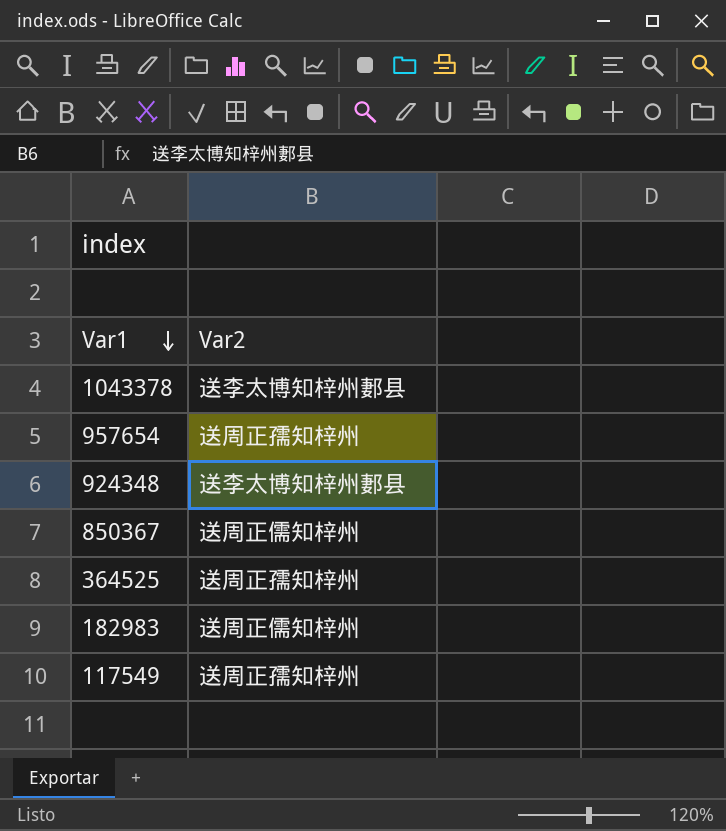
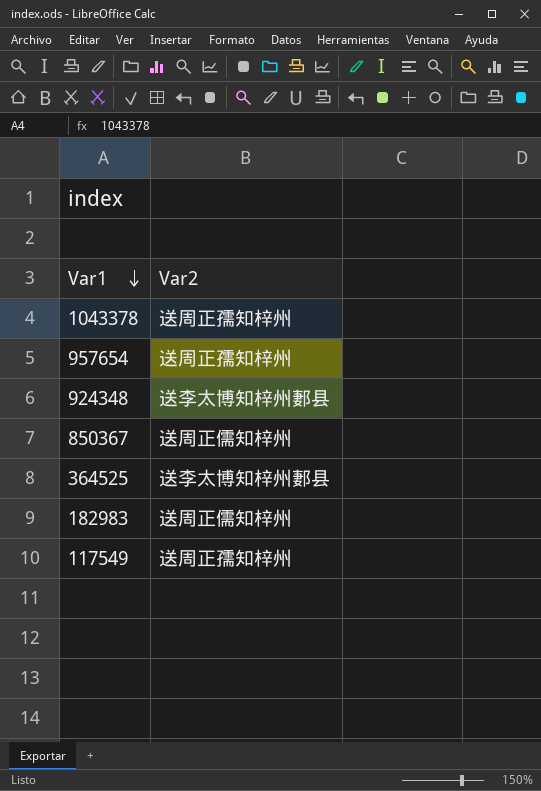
1043378 | Var2: 送李太博知梓州郪县 -> 送周正孺知梓州
364525 | Var2: 送周正孺知梓州 -> 送李太博知梓州郪县

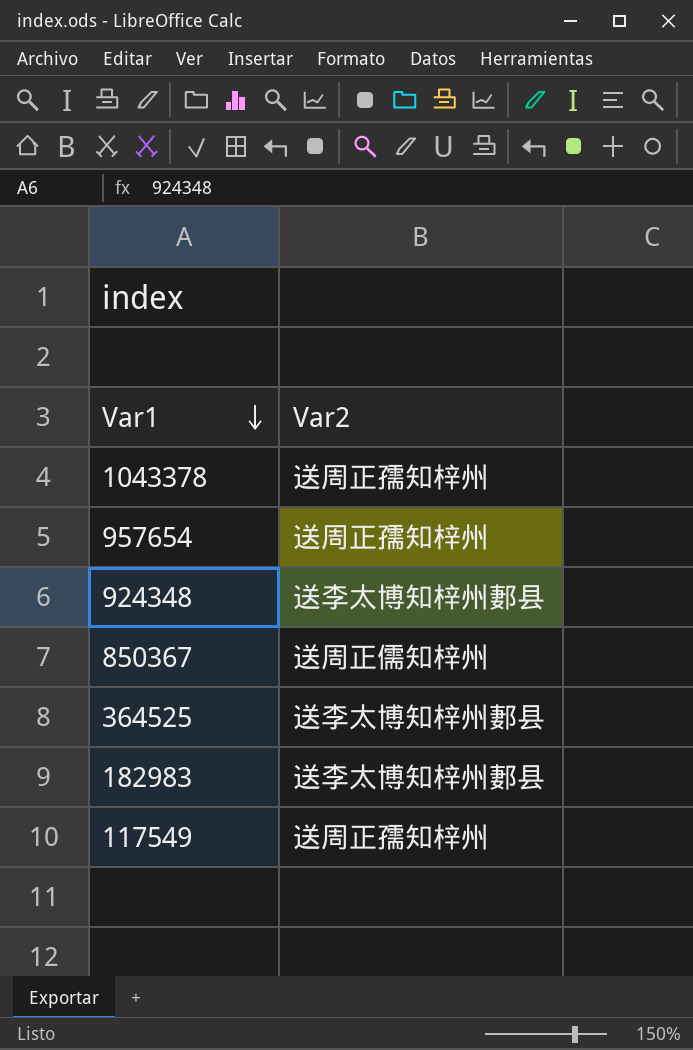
182983 | Var2: 送周正儒知梓州 -> 送李太博知梓州郪县

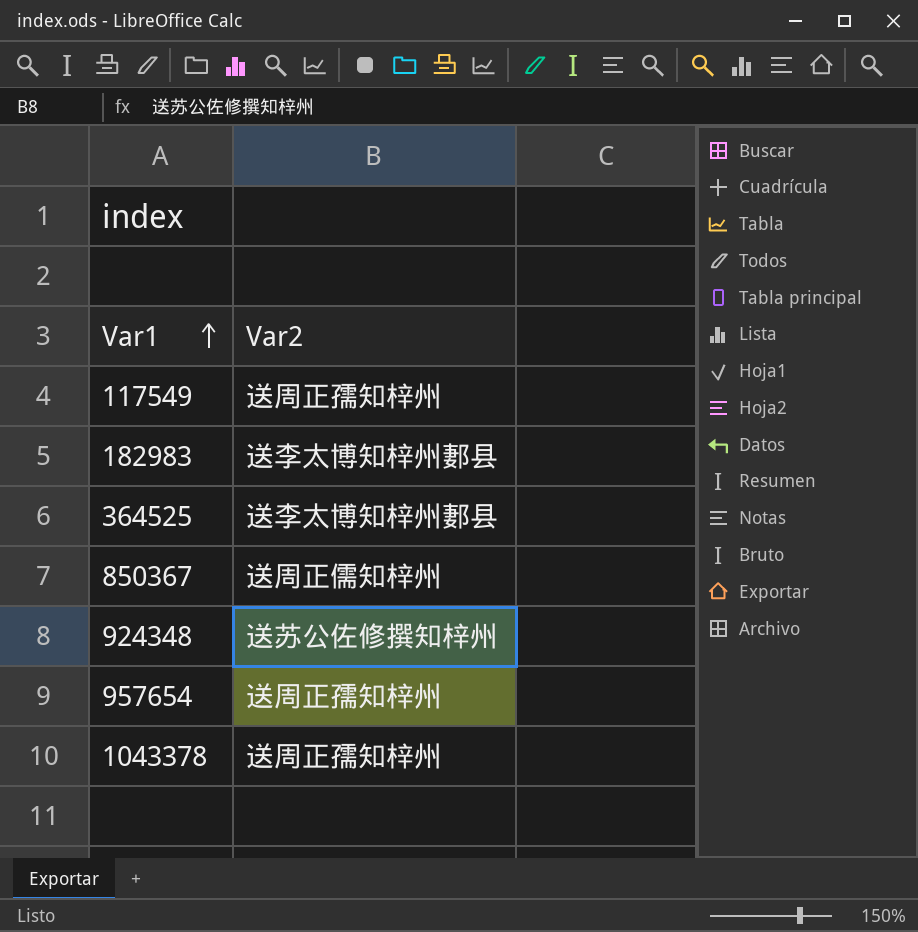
row order: Var1 descending -> Var1 ascending
924348 | Var2: 送李太博知梓州郪县 -> 送苏公佐修撰知梓州

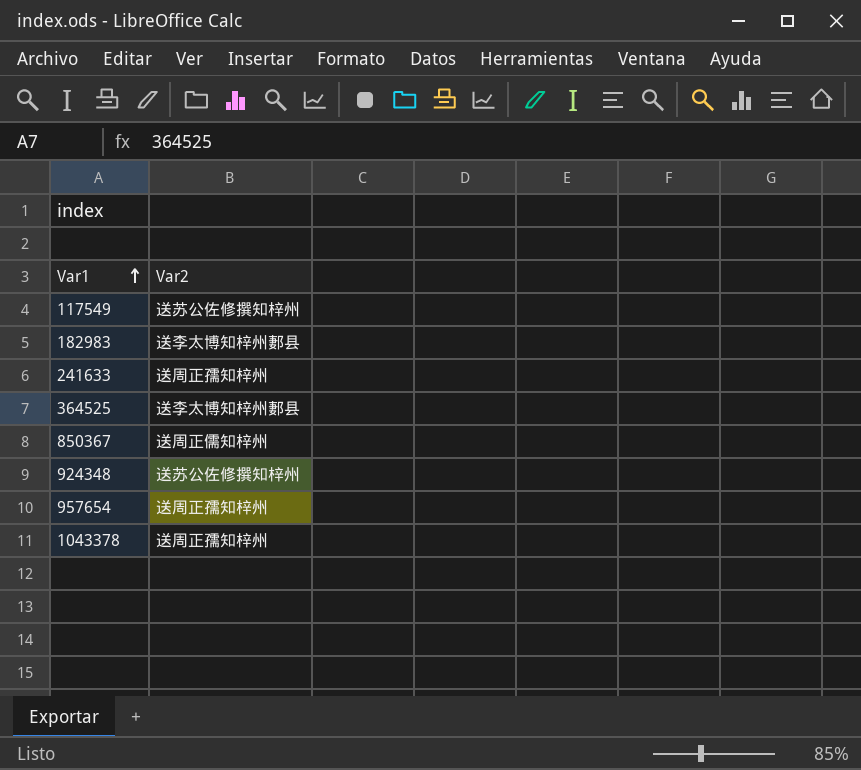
117549 | Var2: 送周正孺知梓州 -> 送苏公佐修撰知梓州
row 241633: none -> 送周正孺知梓州

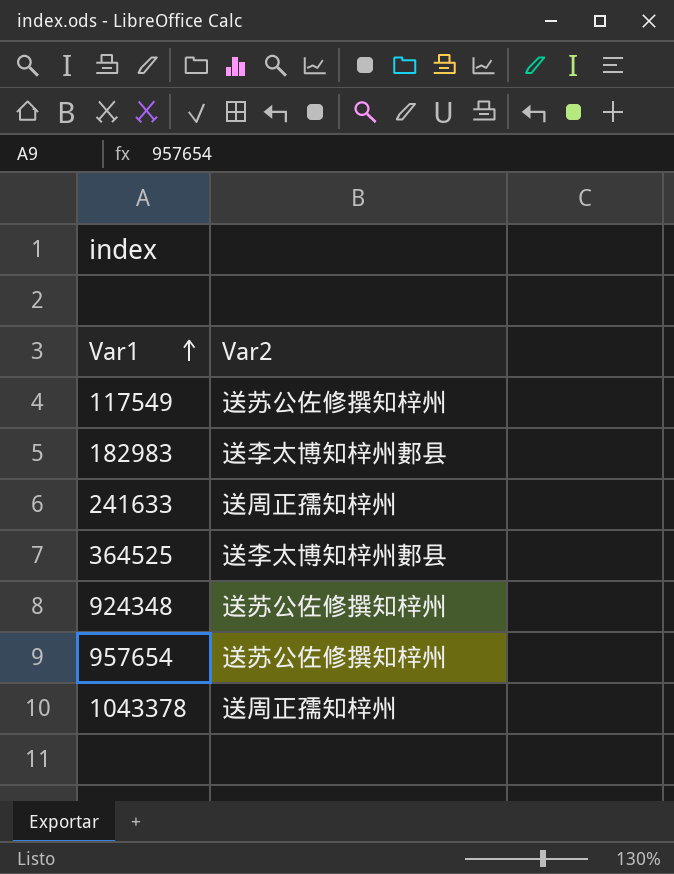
row 850367: 送周正儒知梓州 -> none
957654 | Var2: 送周正孺知梓州 -> 送苏公佐修撰知梓州

